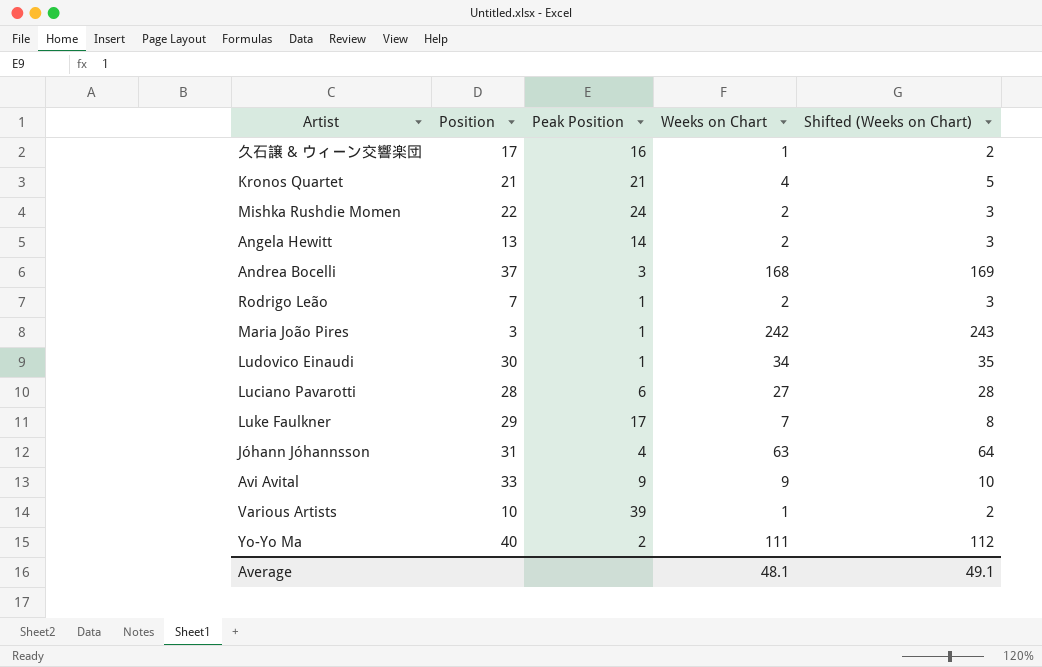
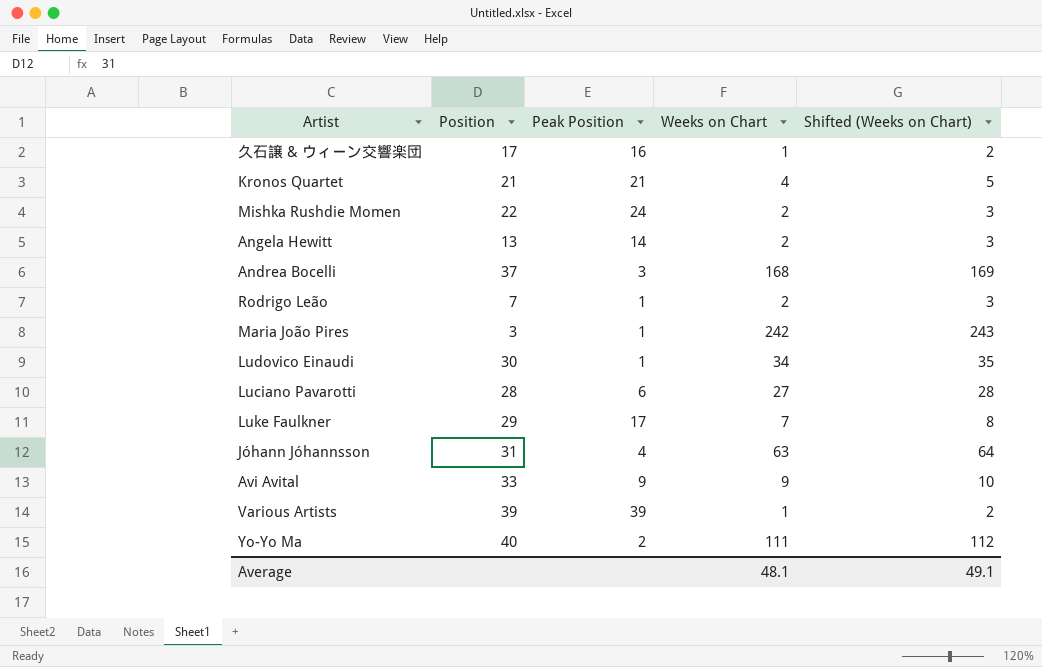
Various Artists | Position: 10 -> 39

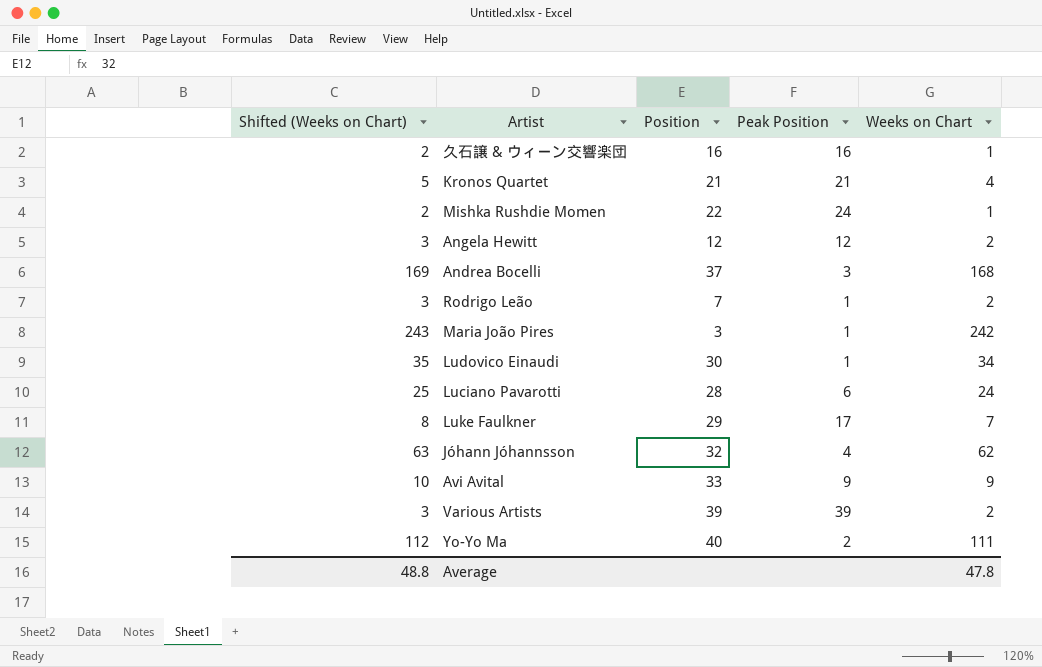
column Shifted (Weeks on Chart) | position: 5 -> 1
久石譲 & ウィーン交響楽団 | Position: 17 -> 16
Mishka Rushdie Momen | Shifted (Weeks on Chart): 3 -> 2
Mishka Rushdie Momen | Weeks on Chart: 2 -> 1
Angela Hewitt | Position: 13 -> 12
Angela Hewitt | Peak Position: 14 -> 12
Luciano Pavarotti | Shifted (Weeks on Chart): 28 -> 25
Luciano Pavarotti | Weeks on Chart: 27 -> 24
Jóhann Jóhannsson | Shifted (Weeks on Chart): 64 -> 63
Jóhann Jóhannsson | Position: 31 -> 32
Jóhann Jóhannsson | Weeks on Chart: 63 -> 62
Various Artists | Shifted (Weeks on Chart): 2 -> 3
Various Artists | Weeks on Chart: 1 -> 2
Average | Shifted (Weeks on Chart): 49.1 -> 48.8
Average | Weeks on Chart: 48.1 -> 47.8

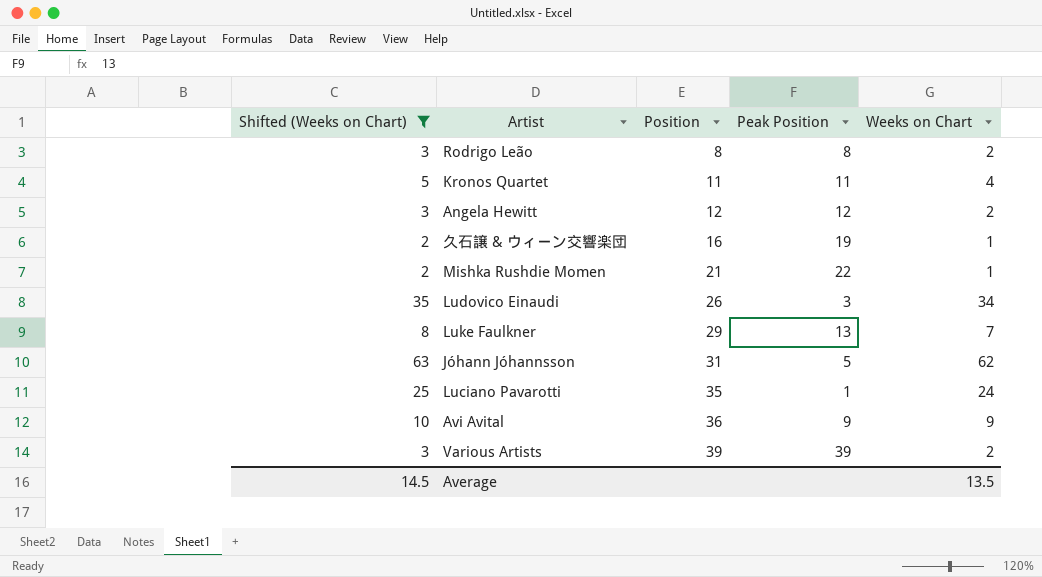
filter: none -> Shifted (Weeks on Chart) <= 63
row order: none -> Position ascending
Rodrigo Leão | Position: 7 -> 8
Rodrigo Leão | Peak Position: 1 -> 8
Kronos Quartet | Position: 21 -> 11
Kronos Quartet | Peak Position: 21 -> 11
久石譲 & ウィーン交響楽団 | Peak Position: 16 -> 19
Mishka Rushdie Momen | Position: 22 -> 21
Mishka Rushdie Momen | Peak Position: 24 -> 22
Ludovico Einaudi | Position: 30 -> 26
Ludovico Einaudi | Peak Position: 1 -> 3
Luke Faulkner | Peak Position: 17 -> 13
Jóhann Jóhannsson | Position: 32 -> 31
Jóhann Jóhannsson | Peak Position: 4 -> 5
Luciano Pavarotti | Position: 28 -> 35
Luciano Pavarotti | Peak Position: 6 -> 1
Avi Avital | Position: 33 -> 36
Average | Shifted (Weeks on Chart): 48.8 -> 14.5
Average | Weeks on Chart: 47.8 -> 13.5

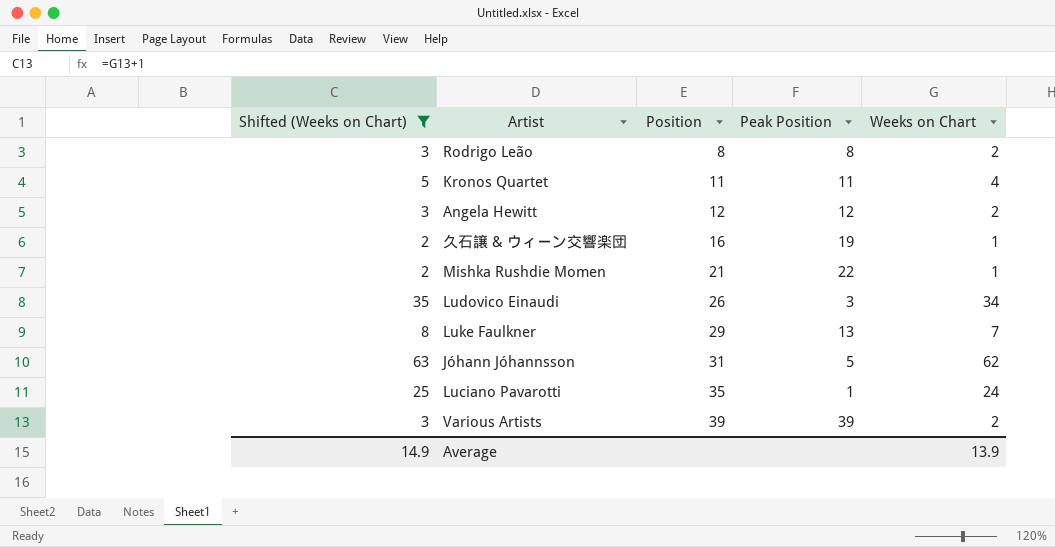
row Avi Avital: 10 | 36 | 9 | 9 -> none
Average | Shifted (Weeks on Chart): 14.5 -> 14.9
Average | Weeks on Chart: 13.5 -> 13.9

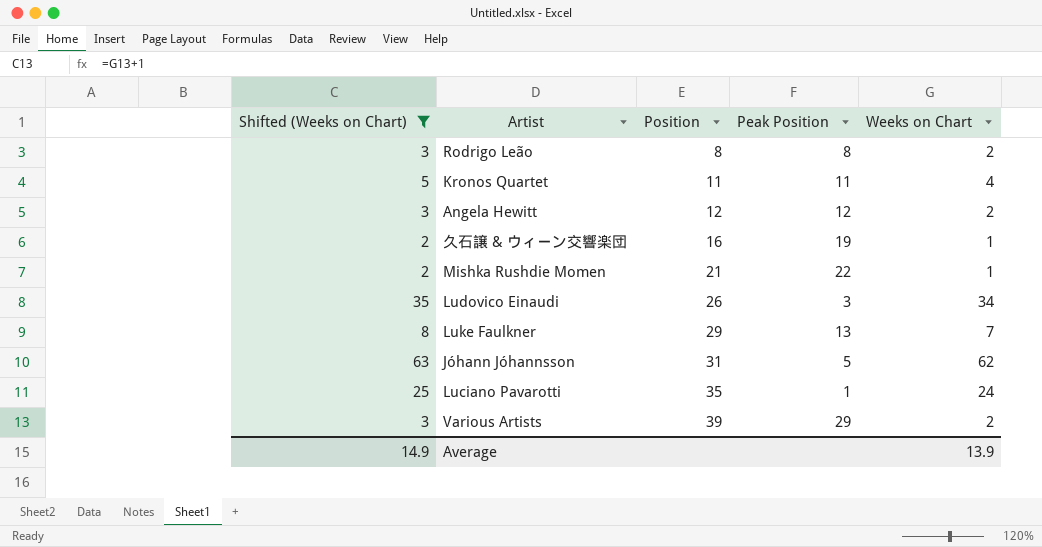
Various Artists | Peak Position: 39 -> 29

